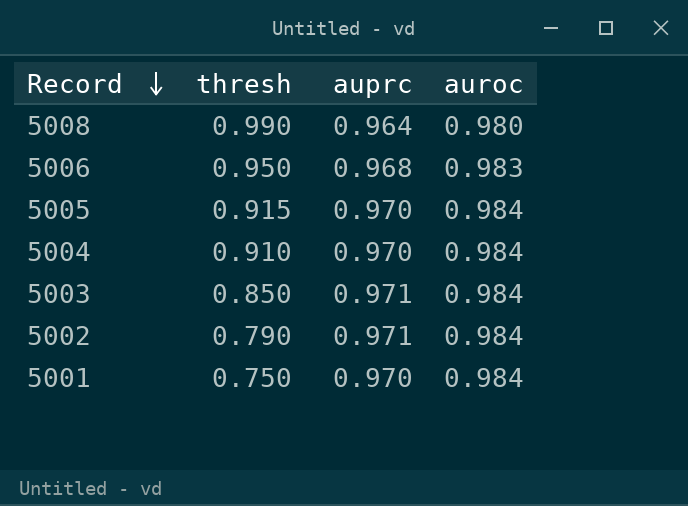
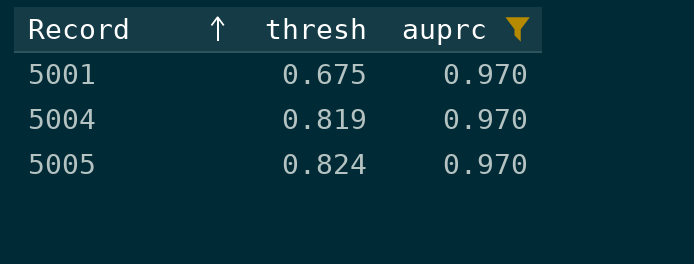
filter: none -> auprc = 0.970
row order: Record descending -> Record ascending
column auroc | position: 4 -> none
5001 | thresh: 0.750 -> 0.675
5004 | thresh: 0.910 -> 0.819
5005 | thresh: 0.915 -> 0.824

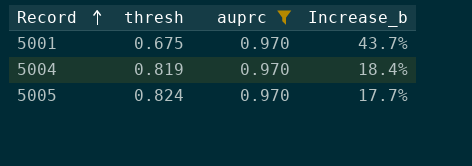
column Increase_b | formula: none -> ([auprc] - [thresh]) / [thresh]

